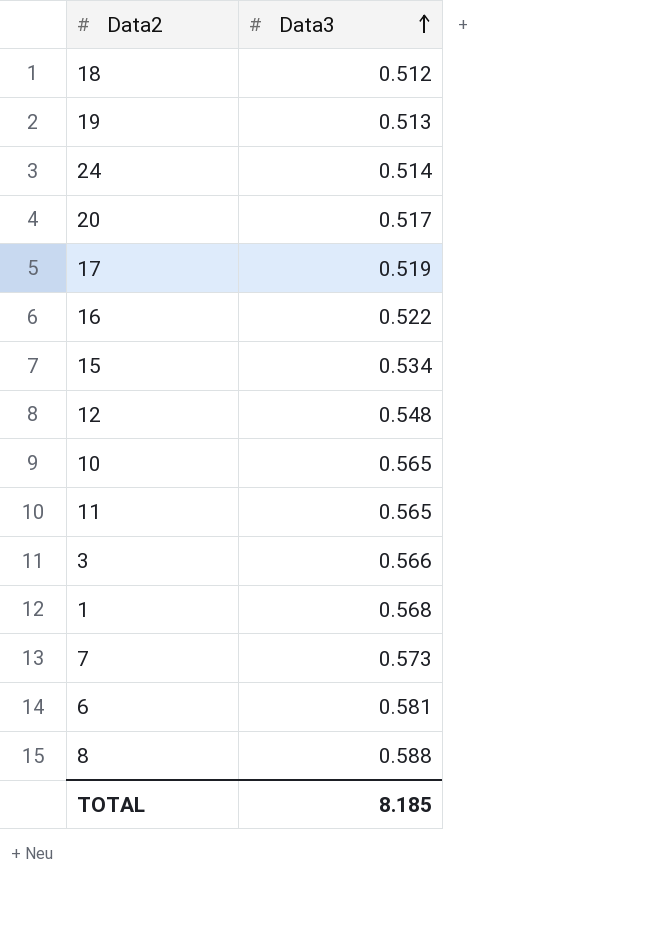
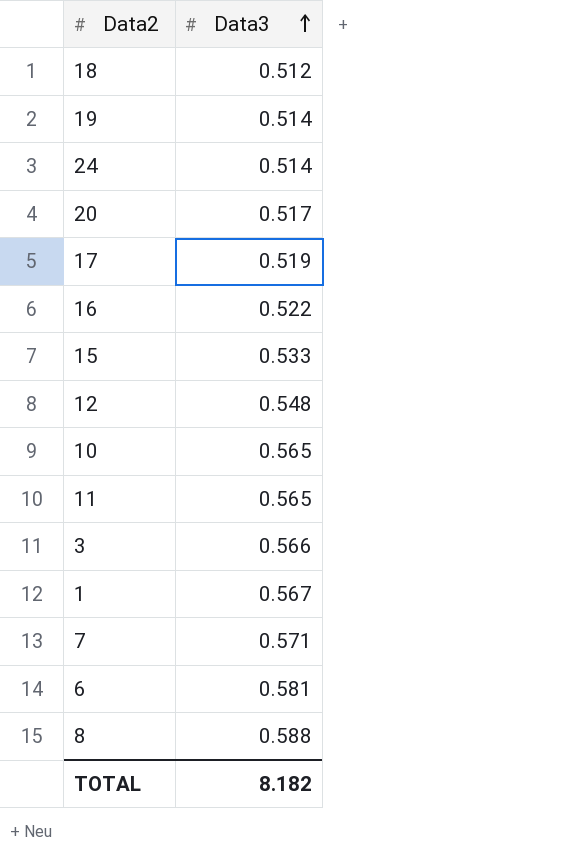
19 | Data3: 0.513 -> 0.514
15 | Data3: 0.534 -> 0.533
1 | Data3: 0.568 -> 0.567
7 | Data3: 0.573 -> 0.571
TOTAL | Data3: 8.185 -> 8.182

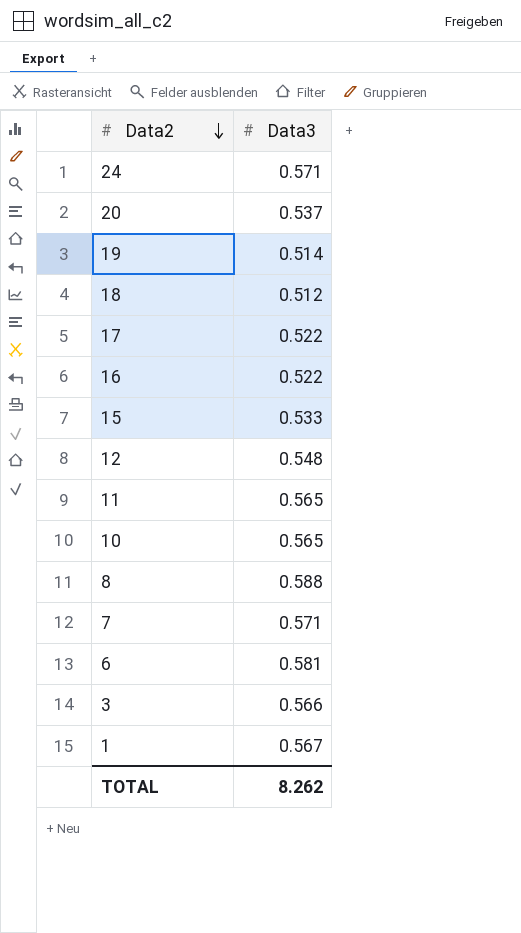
row order: Data3 ascending -> Data2 descending
24 | Data3: 0.514 -> 0.571
20 | Data3: 0.517 -> 0.537
17 | Data3: 0.519 -> 0.522
TOTAL | Data3: 8.182 -> 8.262

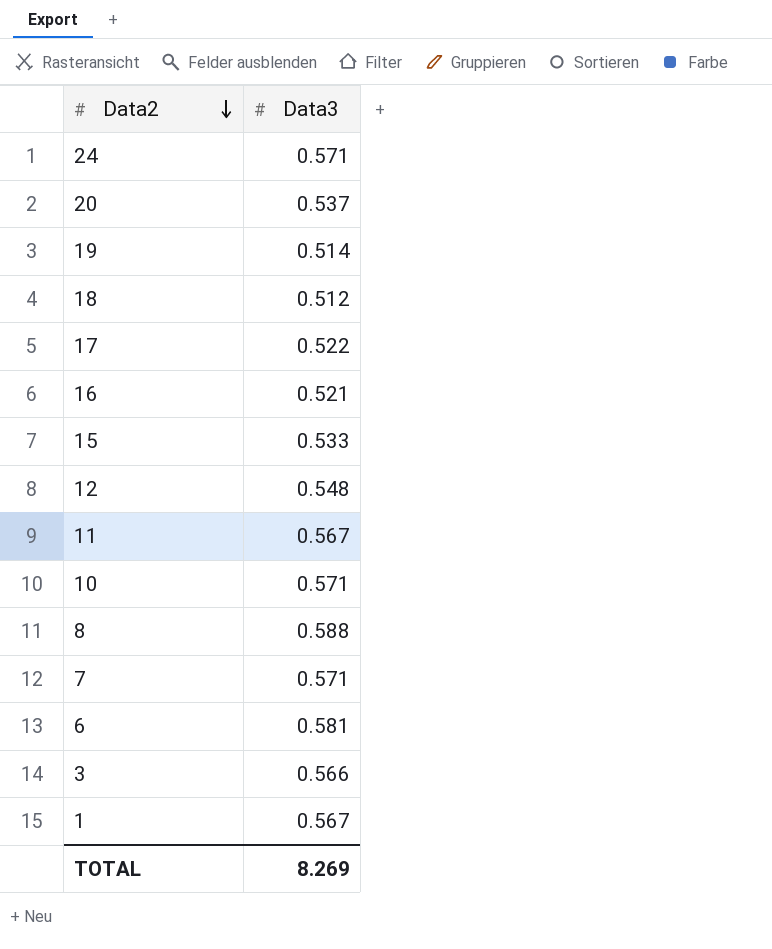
16 | Data3: 0.522 -> 0.521
11 | Data3: 0.565 -> 0.567
10 | Data3: 0.565 -> 0.571
TOTAL | Data3: 8.262 -> 8.269

